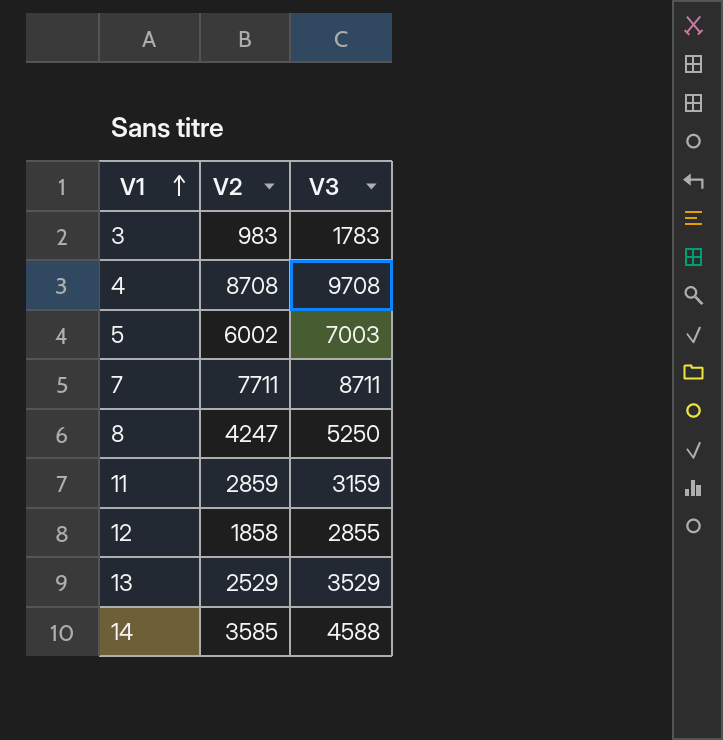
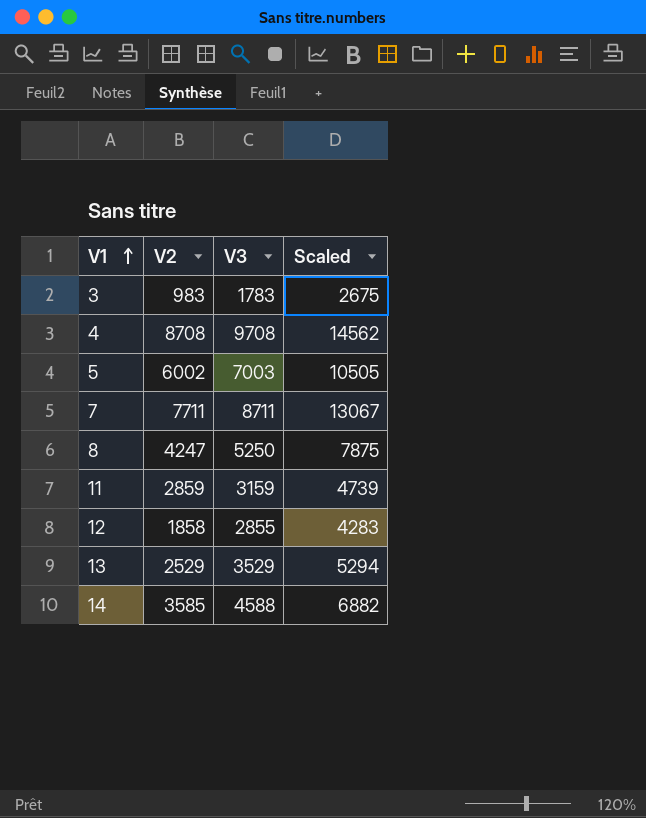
column Scaled | formula: none -> [V3] * 1.5

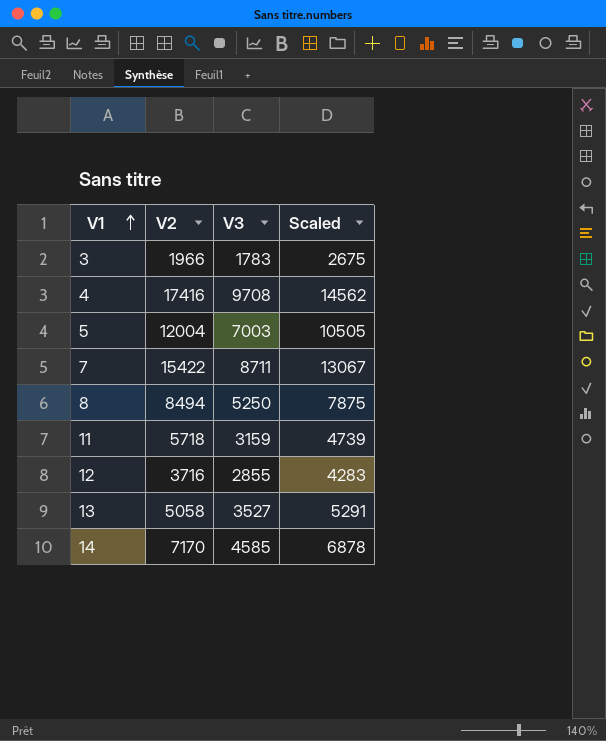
3 | V2: 983 -> 1966
4 | V2: 8708 -> 17416
5 | V2: 6002 -> 12004
7 | V2: 7711 -> 15422
8 | V2: 4247 -> 8494
11 | V2: 2859 -> 5718
12 | V2: 1858 -> 3716
13 | V2: 2529 -> 5058
13 | V3: 3529 -> 3527
13 | Scaled: 5294 -> 5291
14 | V2: 3585 -> 7170
14 | V3: 4588 -> 4585
14 | Scaled: 6882 -> 6878

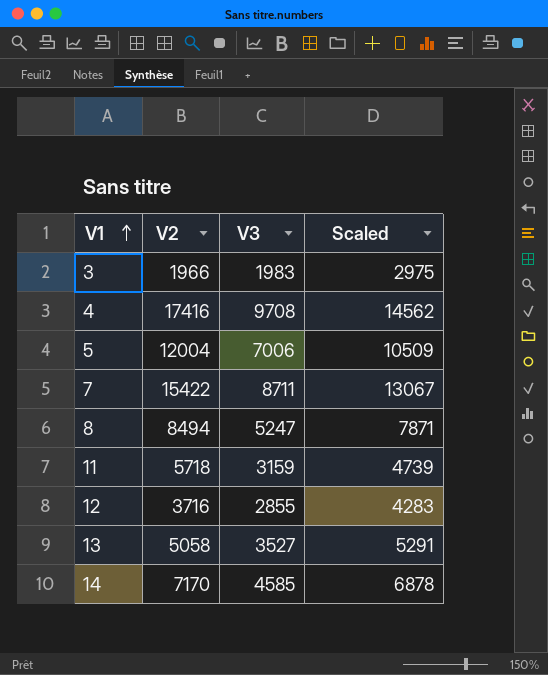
3 | V3: 1783 -> 1983
3 | Scaled: 2675 -> 2975
5 | V3: 7003 -> 7006
5 | Scaled: 10505 -> 10509
8 | V3: 5250 -> 5247
8 | Scaled: 7875 -> 7871

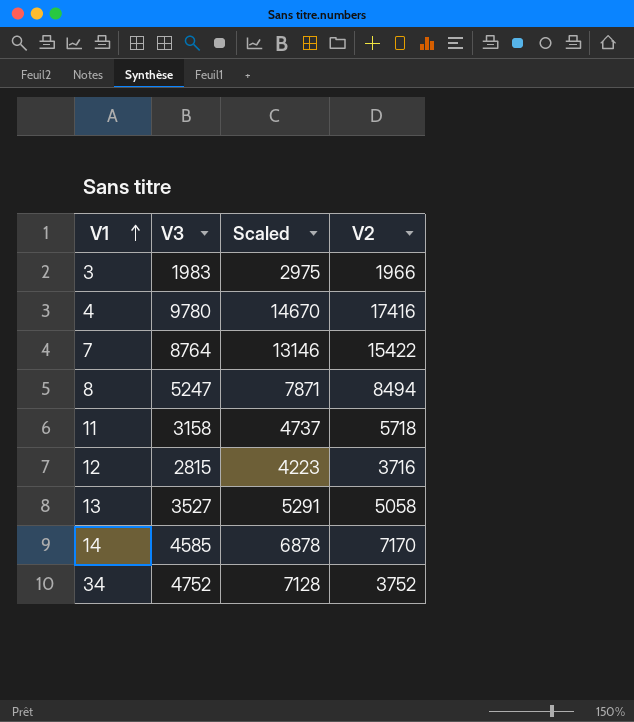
column V2 | position: 2 -> 4
row 5: 12004 | 7006 | 10509 -> none
4 | V3: 9708 -> 9780
4 | Scaled: 14562 -> 14670
7 | V3: 8711 -> 8764
7 | Scaled: 13067 -> 13146
11 | V3: 3159 -> 3158
11 | Scaled: 4739 -> 4737
12 | V3: 2855 -> 2815
12 | Scaled: 4283 -> 4223
row 34: none -> 4752 | 7128 | 3752

